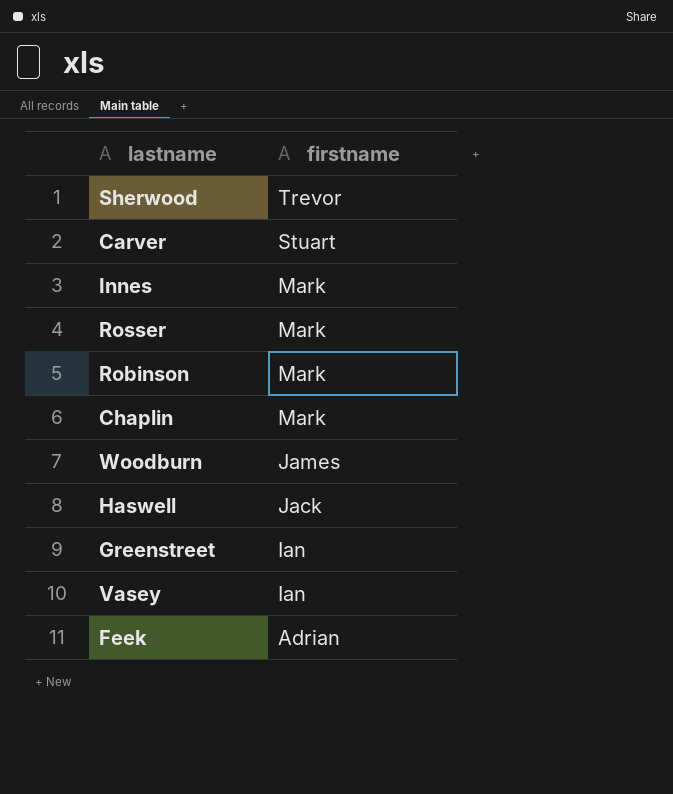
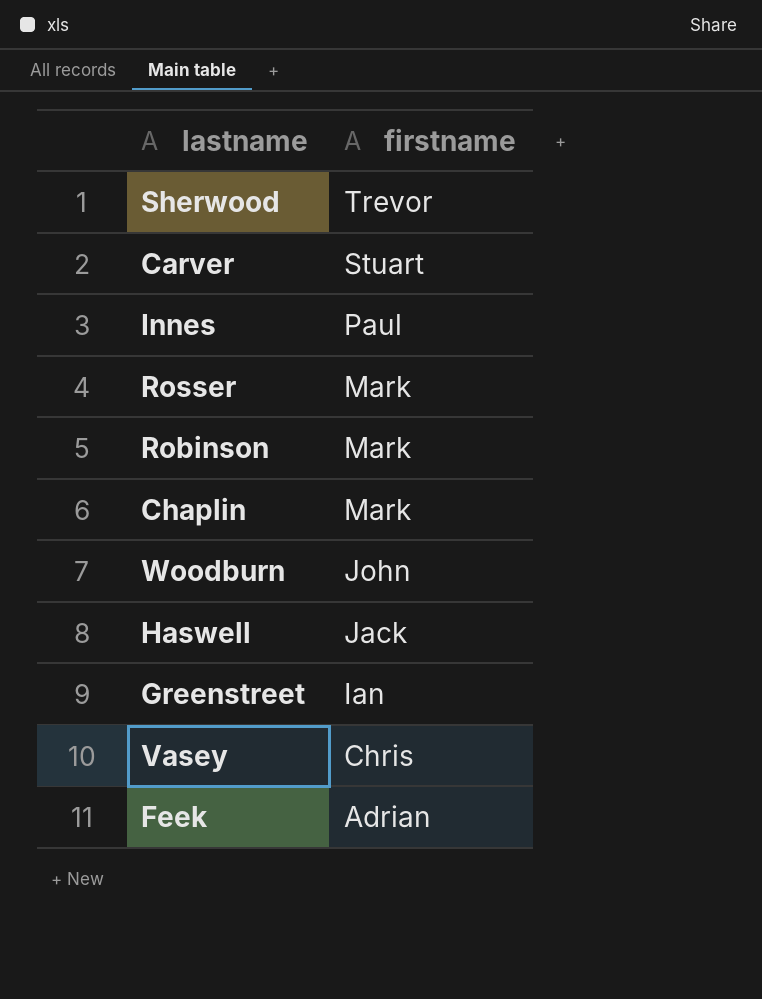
Innes | firstname: Mark -> Paul
Woodburn | firstname: James -> John
Vasey | firstname: Ian -> Chris

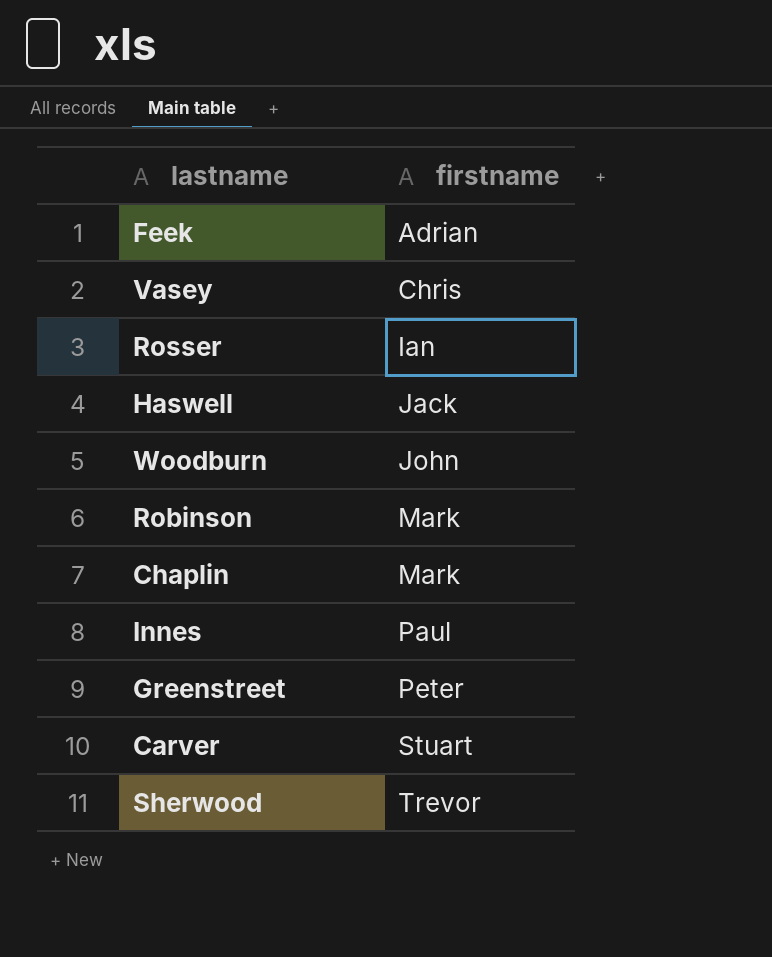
row order: firstname descending -> firstname ascending
Rosser | firstname: Mark -> Ian
Greenstreet | firstname: Ian -> Peter

